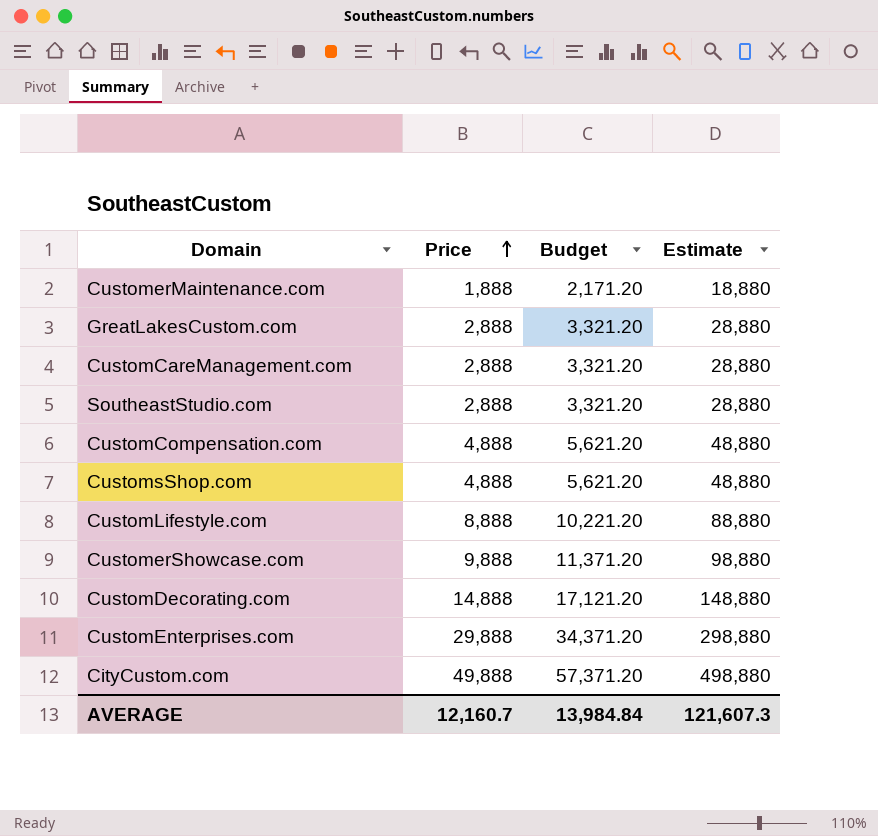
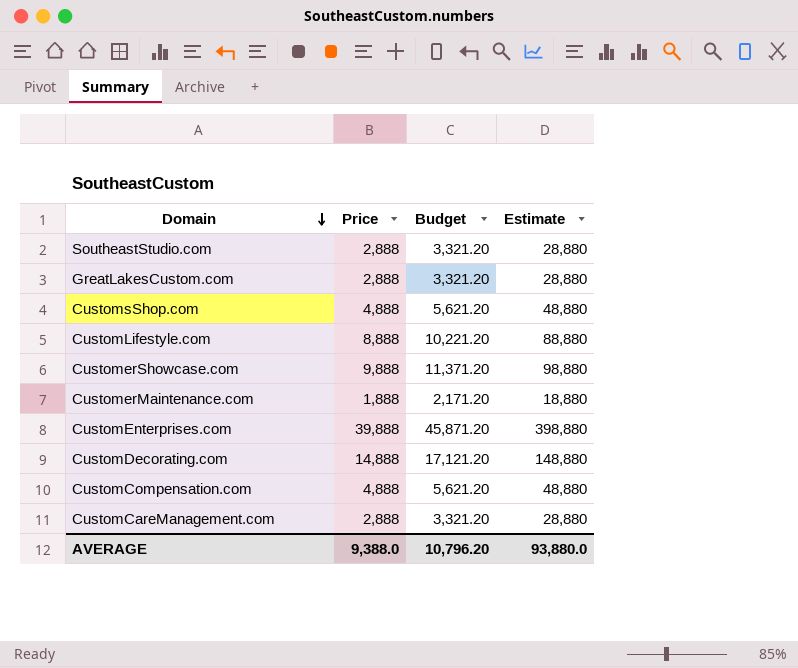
row order: Price ascending -> Domain descending
row CityCustom.com: 49,888 | 57,371.20 | 498,880 -> none
CustomEnterprises.com | Price: 29,888 -> 39,888
CustomEnterprises.com | Budget: 34,371.20 -> 45,871.20
CustomEnterprises.com | Estimate: 298,880 -> 398,880
AVERAGE | Price: 12,160.7 -> 9,388.0
AVERAGE | Budget: 13,984.84 -> 10,796.20
AVERAGE | Estimate: 121,607.3 -> 93,880.0

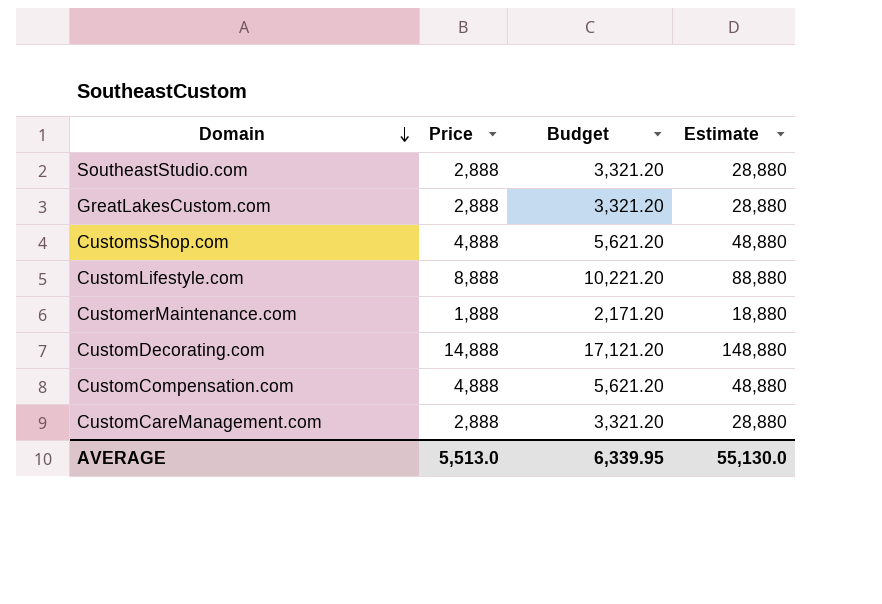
row CustomerShowcase.com: 9,888 | 11,371.20 | 98,880 -> none
row CustomEnterprises.com: 39,888 | 45,871.20 | 398,880 -> none
AVERAGE | Price: 9,388.0 -> 5,513.0
AVERAGE | Budget: 10,796.20 -> 6,339.95
AVERAGE | Estimate: 93,880.0 -> 55,130.0

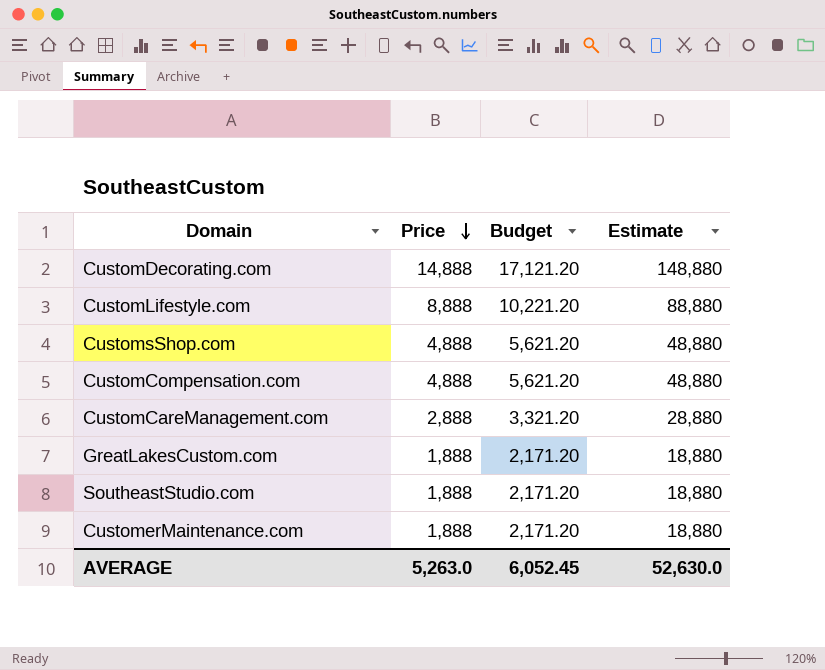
row order: Domain descending -> Price descending
GreatLakesCustom.com | Price: 2,888 -> 1,888
GreatLakesCustom.com | Budget: 3,321.20 -> 2,171.20
GreatLakesCustom.com | Estimate: 28,880 -> 18,880
SoutheastStudio.com | Price: 2,888 -> 1,888
SoutheastStudio.com | Budget: 3,321.20 -> 2,171.20
SoutheastStudio.com | Estimate: 28,880 -> 18,880
AVERAGE | Price: 5,513.0 -> 5,263.0
AVERAGE | Budget: 6,339.95 -> 6,052.45
AVERAGE | Estimate: 55,130.0 -> 52,630.0

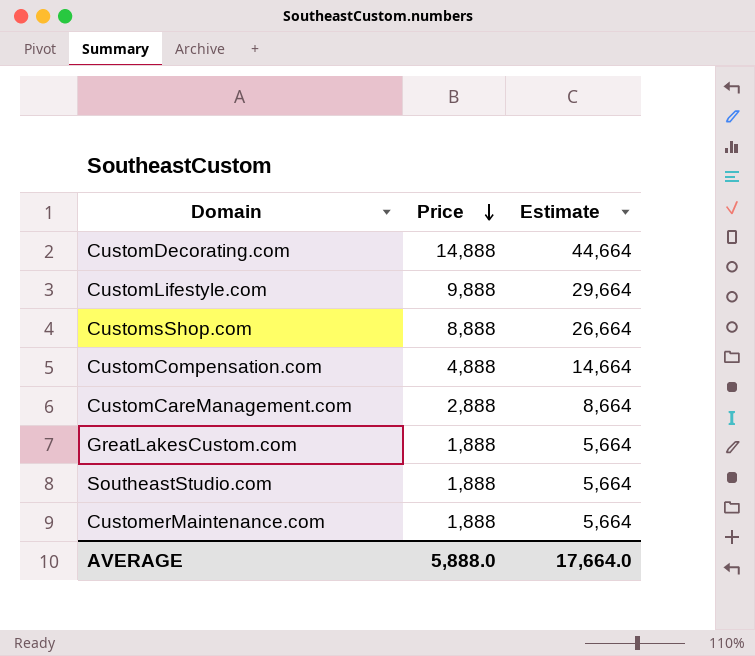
column Budget | formula: [Price] * 1.15 -> none
column Estimate | formula: [Price] * 10 -> [Price] * 3
CustomLifestyle.com | Price: 8,888 -> 9,888
CustomsShop.com | Price: 4,888 -> 8,888
AVERAGE | Price: 5,263.0 -> 5,888.0
AVERAGE | Estimate: 52,630.0 -> 17,664.0

